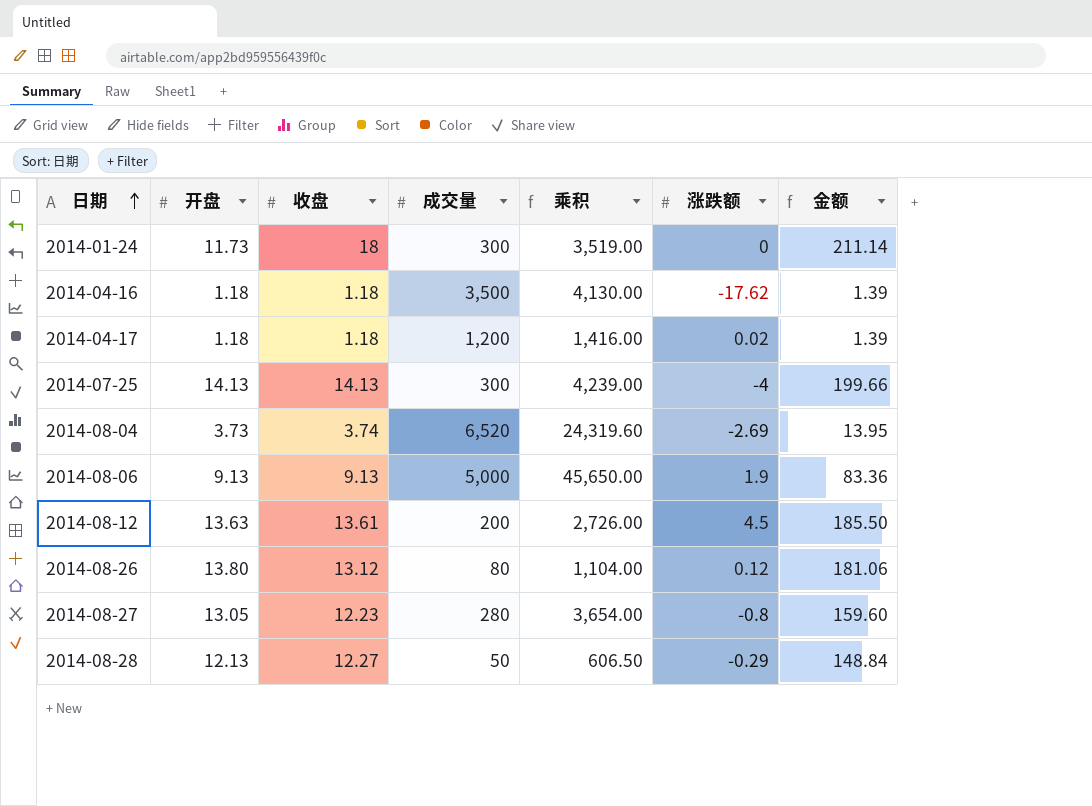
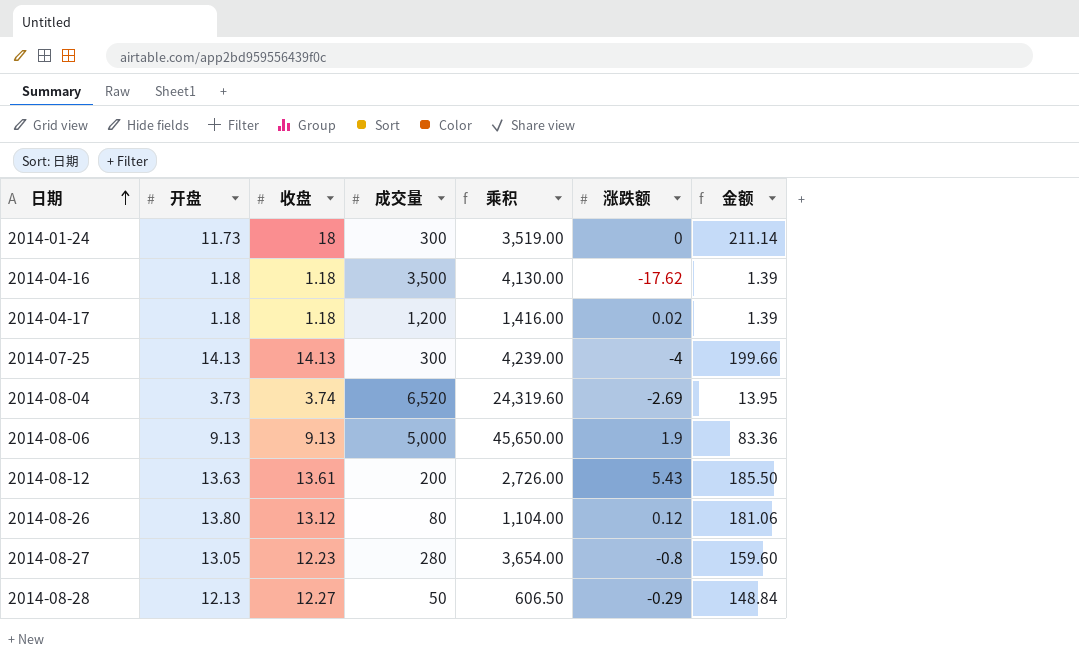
2014-08-12 | 涨跌额: 4.5 -> 5.43

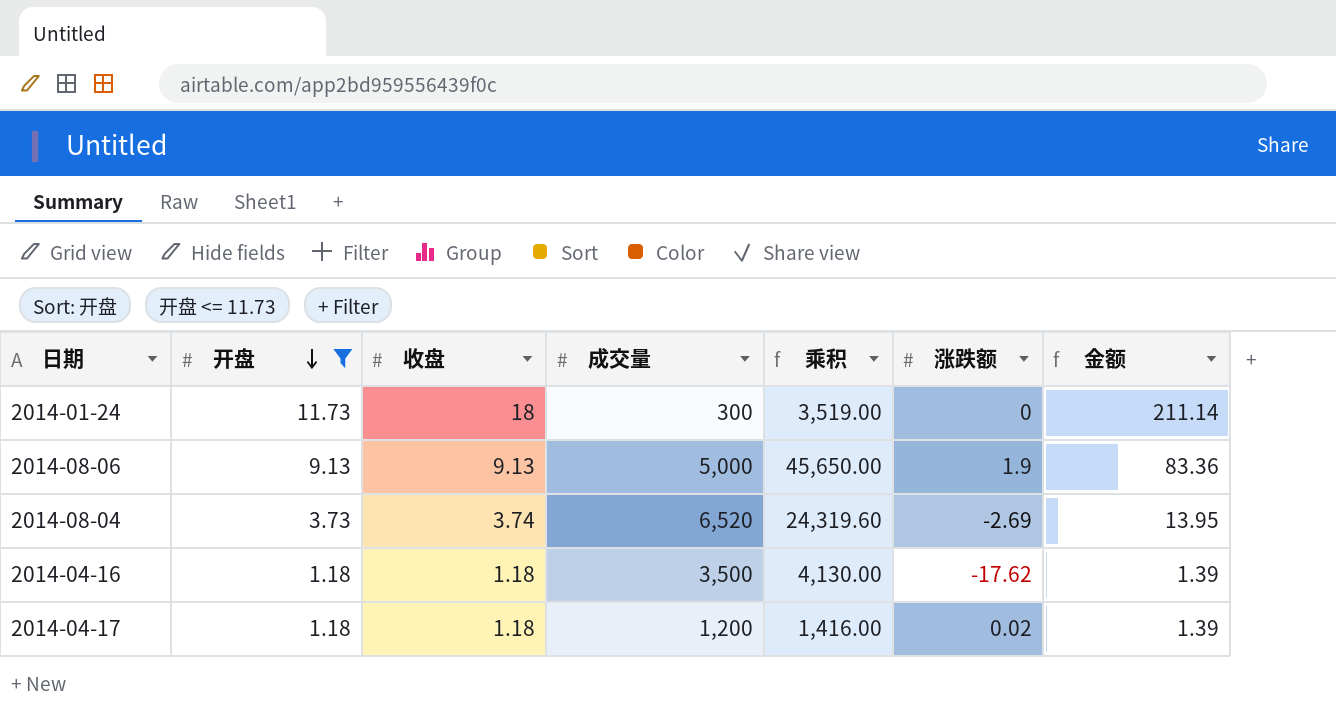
filter: none -> 开盘 <= 11.73
row order: 日期 ascending -> 开盘 descending

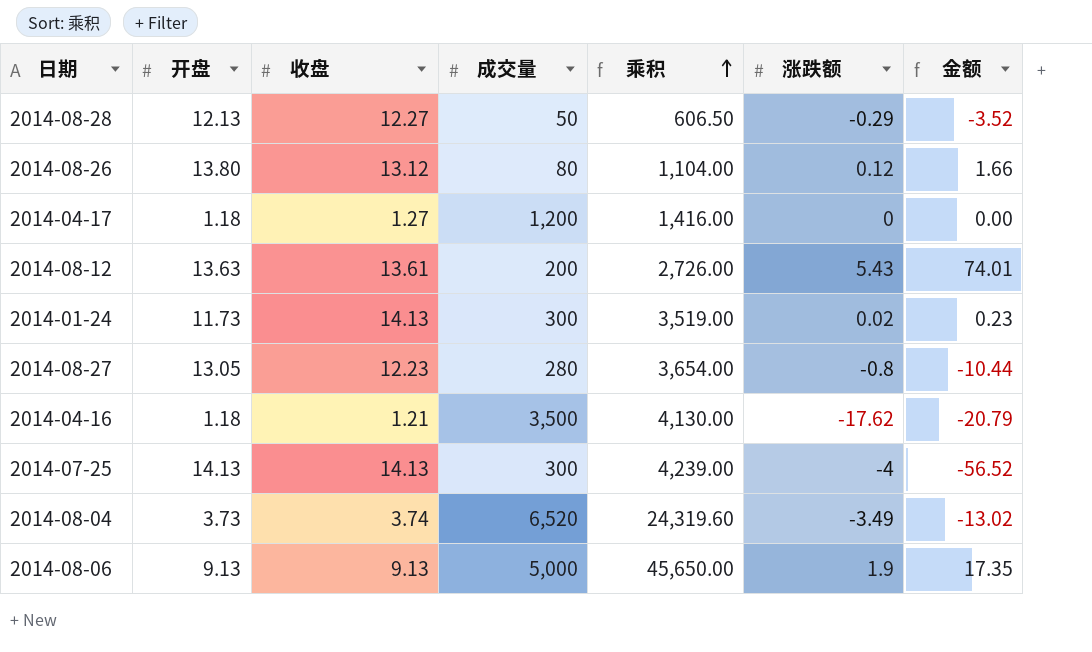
filter: 开盘 <= 11.73 -> none
row order: 开盘 descending -> 乘积 ascending
column 金额 | formula: [开盘] * [收盘] -> [开盘] * [涨跌额]
2014-04-17 | 收盘: 1.18 -> 1.27
2014-04-17 | 涨跌额: 0.02 -> 0
2014-01-24 | 收盘: 18 -> 14.13
2014-01-24 | 涨跌额: 0 -> 0.02
2014-04-16 | 收盘: 1.18 -> 1.21
2014-08-04 | 涨跌额: -2.69 -> -3.49

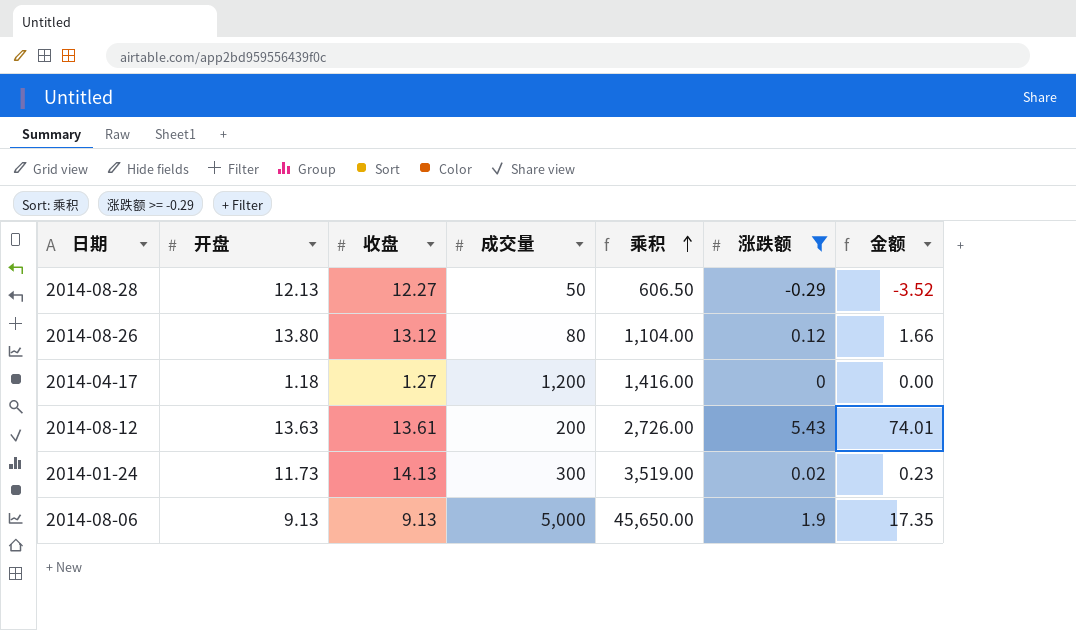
filter: none -> 涨跌额 >= -0.29

